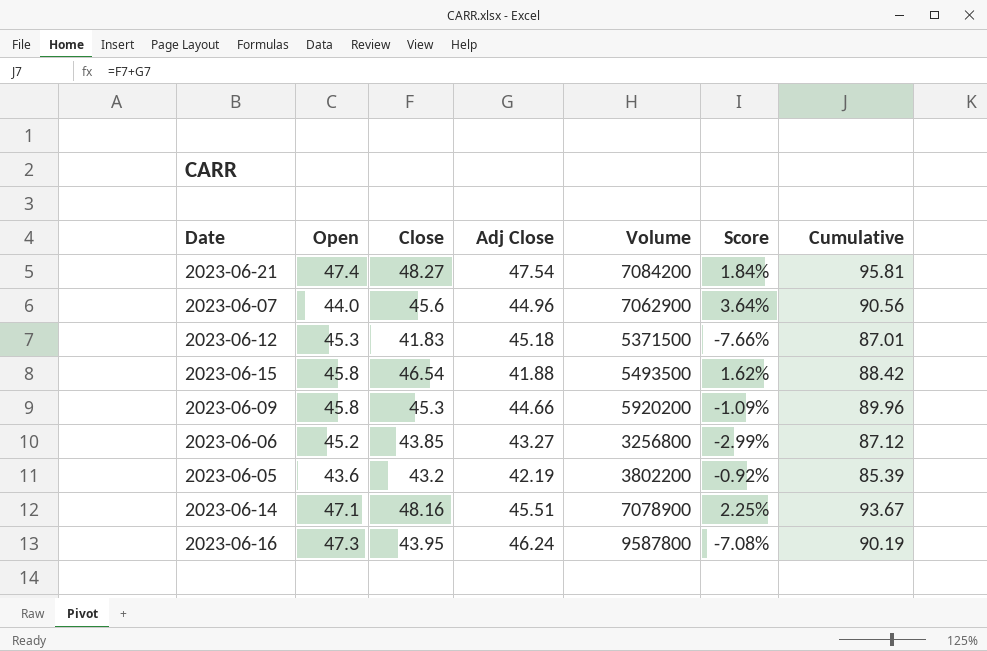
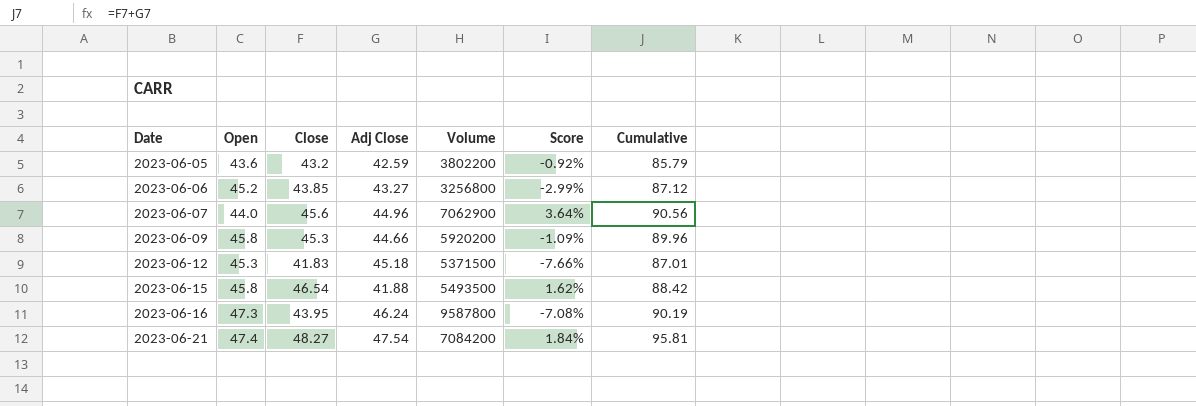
row order: none -> Date ascending
row 2023-06-14: 47.1 | 48.16 | 45.51 | 7078900 | 2.25% | 93.67 -> none
2023-06-05 | Adj Close: 42.19 -> 42.59
2023-06-05 | Cumulative: 85.39 -> 85.79

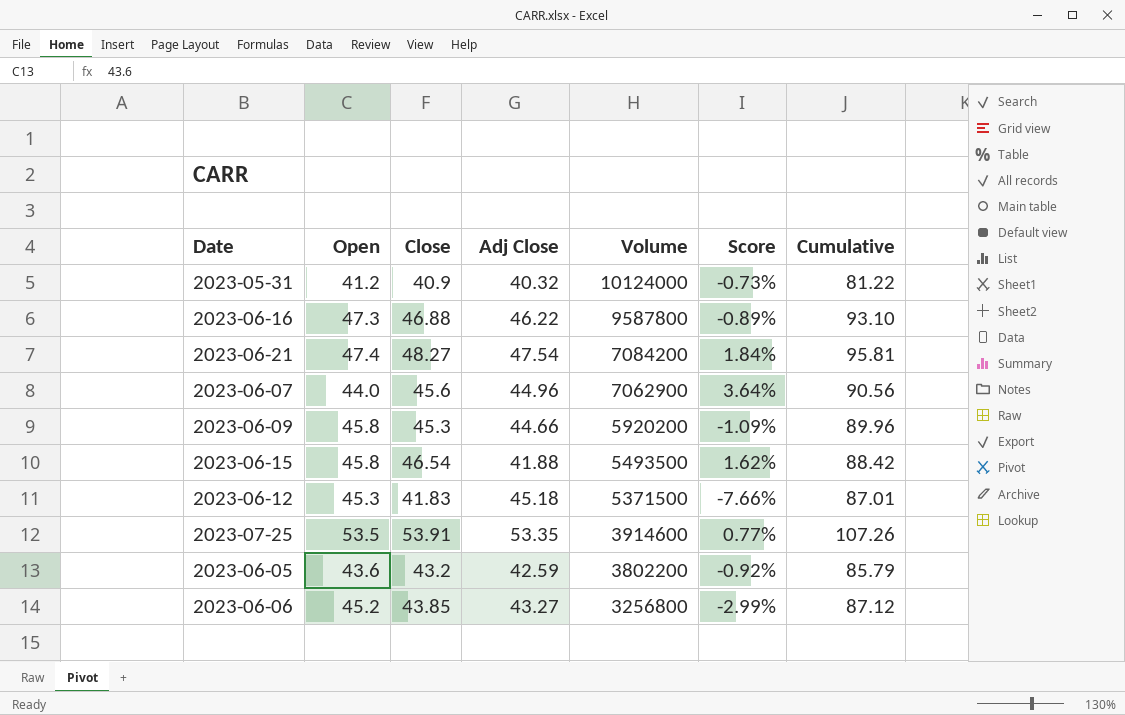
row order: Date ascending -> Volume descending
row 2023-05-31: none -> 41.2 | 40.9 | 40.32 | 10124000 | -0.73% | 81.22
2023-06-16 | Close: 43.95 -> 46.88
2023-06-16 | Adj Close: 46.24 -> 46.22
2023-06-16 | Score: -7.08% -> -0.89%
2023-06-16 | Cumulative: 90.19 -> 93.10
row 2023-07-25: none -> 53.5 | 53.91 | 53.35 | 3914600 | 0.77% | 107.26

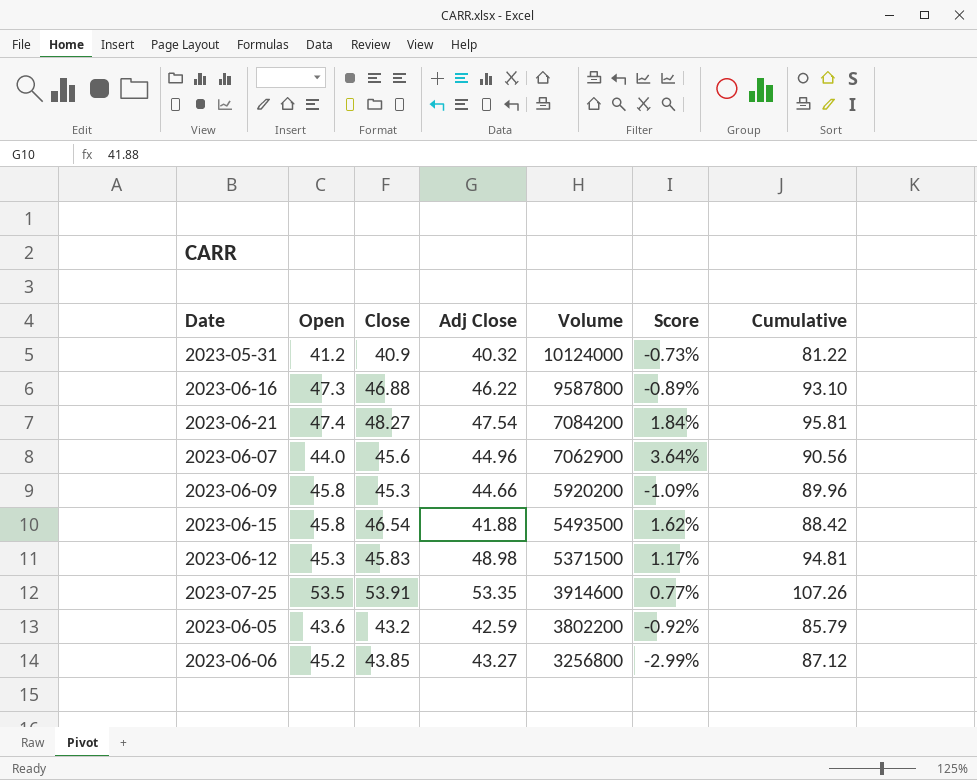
2023-06-12 | Close: 41.83 -> 45.83
2023-06-12 | Adj Close: 45.18 -> 48.98
2023-06-12 | Score: -7.66% -> 1.17%
2023-06-12 | Cumulative: 87.01 -> 94.81

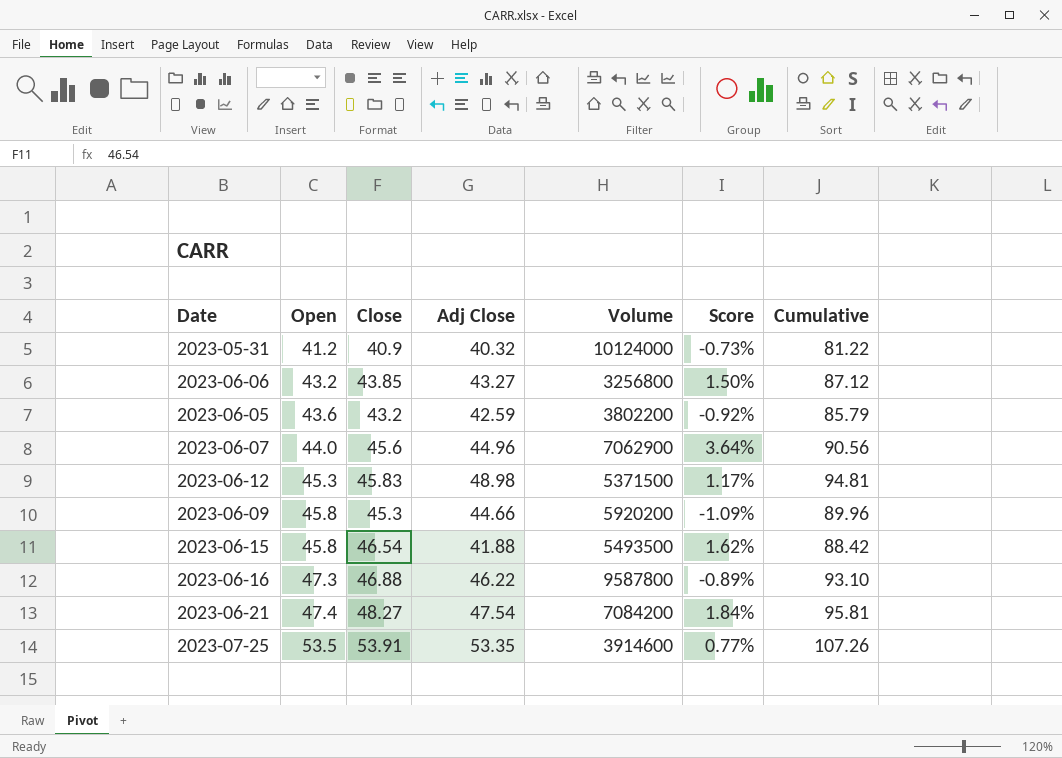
row order: Volume descending -> Open ascending
2023-06-06 | Open: 45.2 -> 43.2
2023-06-06 | Score: -2.99% -> 1.50%

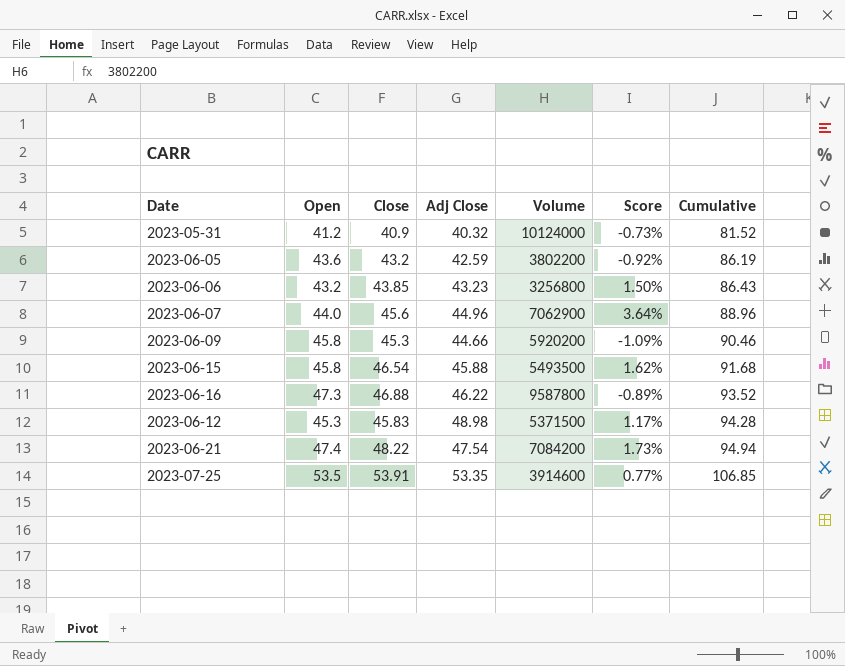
row order: Open ascending -> Cumulative ascending
column Cumulative | formula: [Close] + [Adj Close] -> [Open] + [Adj Close]
2023-06-06 | Adj Close: 43.27 -> 43.23
2023-06-15 | Adj Close: 41.88 -> 45.88
2023-06-21 | Close: 48.27 -> 48.22
2023-06-21 | Score: 1.84% -> 1.73%

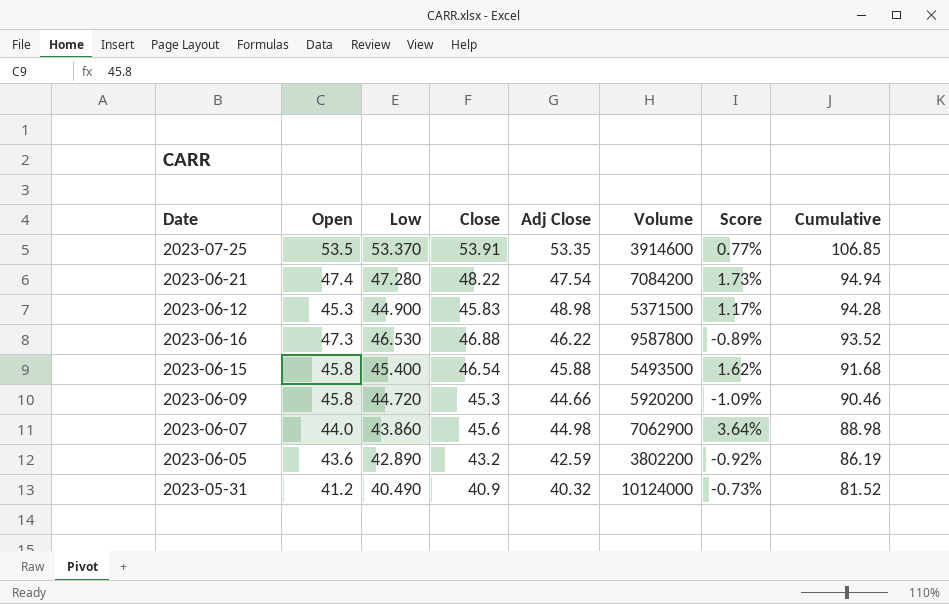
row order: Cumulative ascending -> Cumulative descending
column Low | position: none -> 3
row 2023-06-06: 43.2 | 43.85 | 43.23 | 3256800 | 1.50% | 86.43 -> none
2023-06-07 | Adj Close: 44.96 -> 44.98
2023-06-07 | Cumulative: 88.96 -> 88.98

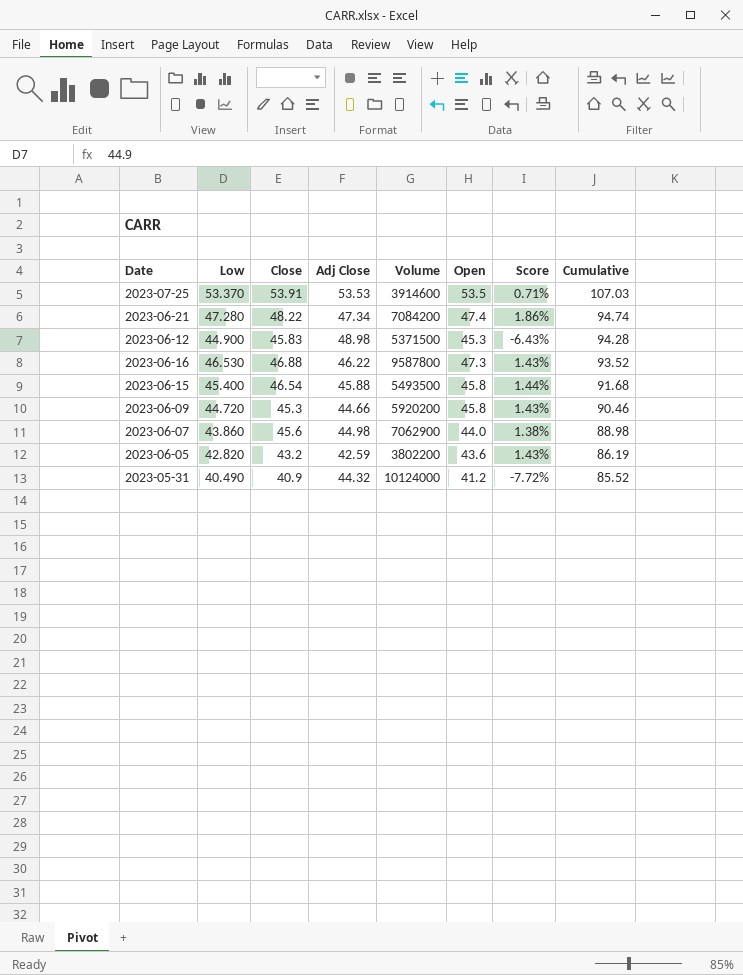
column Open | position: 2 -> 6
column Score | formula: ([Close] - [Open]) / [Open] -> ([Close] - [Adj Close]) / [Adj Close]
2023-07-25 | Adj Close: 53.35 -> 53.53
2023-07-25 | Cumulative: 106.85 -> 107.03
2023-06-21 | Adj Close: 47.54 -> 47.34
2023-06-21 | Cumulative: 94.94 -> 94.74
2023-06-05 | Low: 42.890 -> 42.820
2023-05-31 | Adj Close: 40.32 -> 44.32
2023-05-31 | Cumulative: 81.52 -> 85.52

